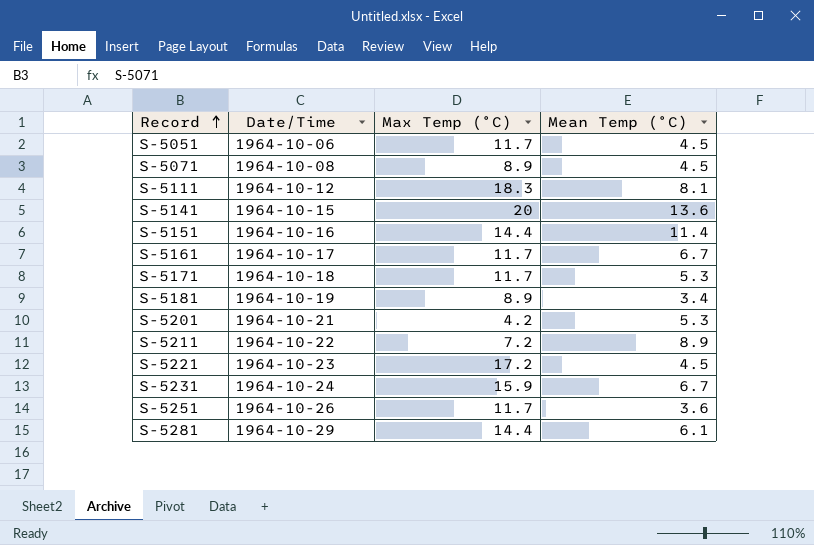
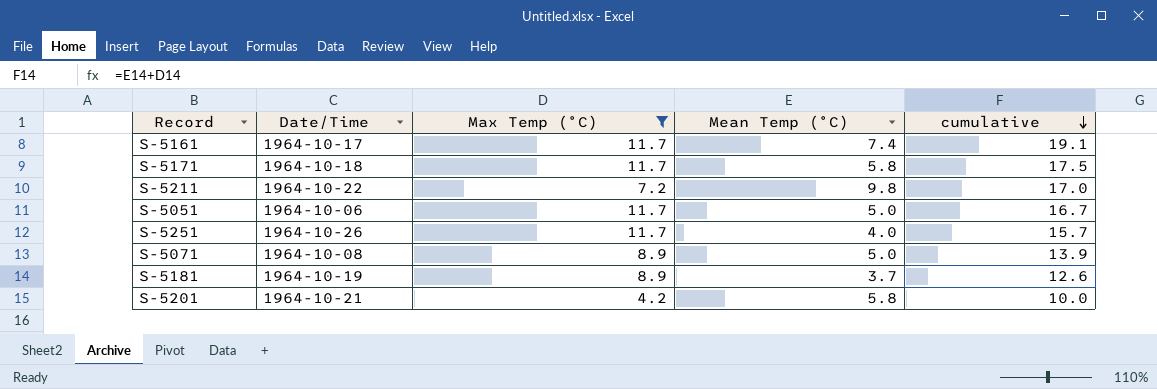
filter: none -> Max Temp (°C) <= 11.7
row order: Record ascending -> cumulative descending
column cumulative | formula: none -> [Max Temp (°C)] + [Mean Temp (°C)]
S-5161 | Mean Temp (°C): 6.7 -> 7.4
S-5171 | Mean Temp (°C): 5.3 -> 5.8
S-5211 | Mean Temp (°C): 8.9 -> 9.8
S-5051 | Mean Temp (°C): 4.5 -> 5.0
S-5251 | Mean Temp (°C): 3.6 -> 4.0
S-5071 | Mean Temp (°C): 4.5 -> 5.0
S-5181 | Mean Temp (°C): 3.4 -> 3.7
S-5201 | Mean Temp (°C): 5.3 -> 5.8

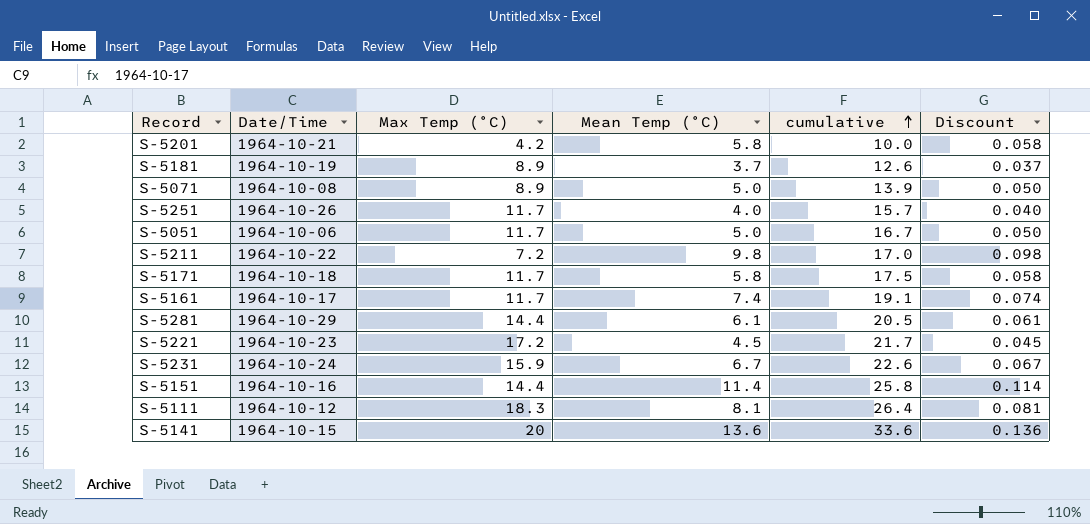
filter: Max Temp (°C) <= 11.7 -> none
row order: cumulative descending -> cumulative ascending
column Discount | formula: none -> [Mean Temp (°C)] * 0.01

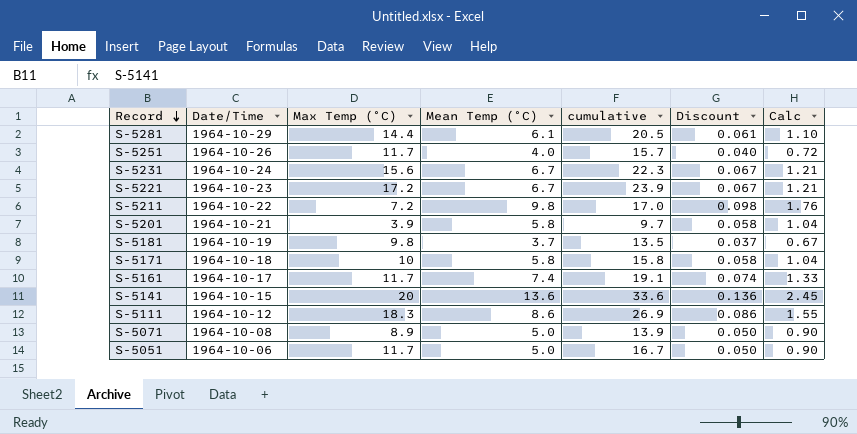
row order: cumulative ascending -> Record descending
column Calc | formula: none -> [Mean Temp (°C)] * 0.18
row S-5151: 1964-10-16 | 14.4 | 11.4 | 25.8 | 0.114 -> none
S-5231 | Max Temp (°C): 15.9 -> 15.6
S-5231 | cumulative: 22.6 -> 22.3
S-5221 | Mean Temp (°C): 4.5 -> 6.7
S-5221 | cumulative: 21.7 -> 23.9
S-5221 | Discount: 0.045 -> 0.067
S-5201 | Max Temp (°C): 4.2 -> 3.9
S-5201 | cumulative: 10.0 -> 9.7
S-5181 | Max Temp (°C): 8.9 -> 9.8
S-5181 | cumulative: 12.6 -> 13.5
S-5171 | Max Temp (°C): 11.7 -> 10
S-5171 | cumulative: 17.5 -> 15.8
S-5111 | Mean Temp (°C): 8.1 -> 8.6
S-5111 | cumulative: 26.4 -> 26.9
S-5111 | Discount: 0.081 -> 0.086

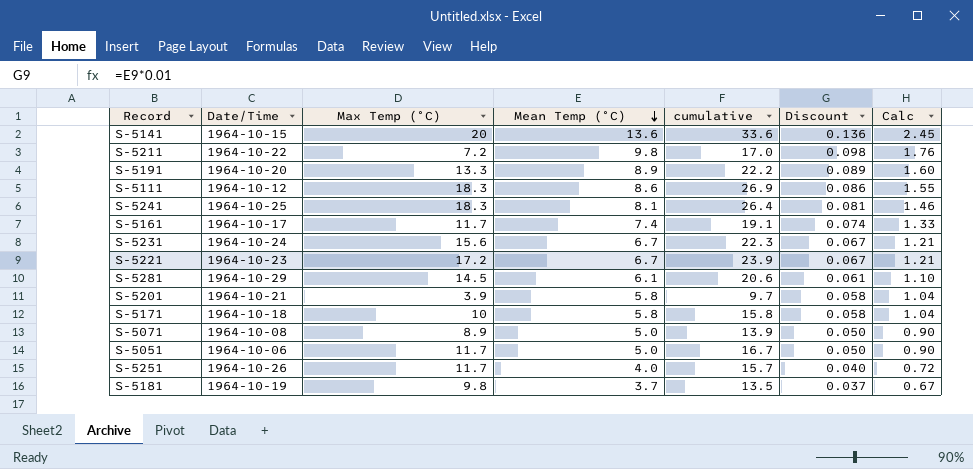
row order: Record descending -> Mean Temp (°C) descending
row S-5191: none -> 1964-10-20 | 13.3 | 8.9 | 22.2 | 0.089 | 1.60
row S-5241: none -> 1964-10-25 | 18.3 | 8.1 | 26.4 | 0.081 | 1.46
S-5281 | Max Temp (°C): 14.4 -> 14.5
S-5281 | cumulative: 20.5 -> 20.6

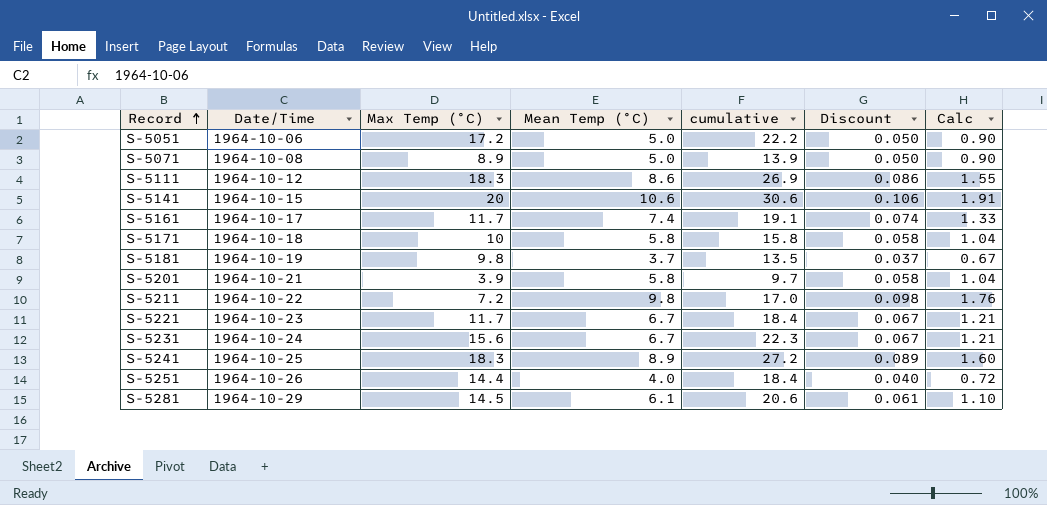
row order: Mean Temp (°C) descending -> Record ascending
row S-5191: 1964-10-20 | 13.3 | 8.9 | 22.2 | 0.089 | 1.60 -> none
S-5051 | Max Temp (°C): 11.7 -> 17.2
S-5051 | cumulative: 16.7 -> 22.2
S-5141 | Mean Temp (°C): 13.6 -> 10.6
S-5141 | cumulative: 33.6 -> 30.6
S-5141 | Discount: 0.136 -> 0.106
S-5141 | Calc: 2.45 -> 1.91
S-5221 | Max Temp (°C): 17.2 -> 11.7
S-5221 | cumulative: 23.9 -> 18.4
S-5241 | Mean Temp (°C): 8.1 -> 8.9
S-5241 | cumulative: 26.4 -> 27.2
S-5241 | Discount: 0.081 -> 0.089
S-5241 | Calc: 1.46 -> 1.60
S-5251 | Max Temp (°C): 11.7 -> 14.4
S-5251 | cumulative: 15.7 -> 18.4

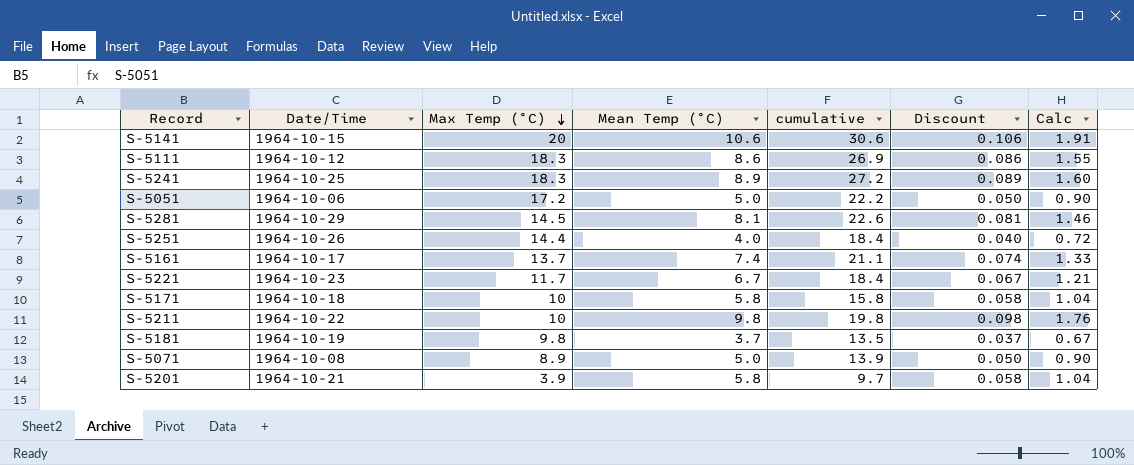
row order: Record ascending -> Max Temp (°C) descending
row S-5231: 1964-10-24 | 15.6 | 6.7 | 22.3 | 0.067 | 1.21 -> none
S-5281 | Mean Temp (°C): 6.1 -> 8.1
S-5281 | cumulative: 20.6 -> 22.6
S-5281 | Discount: 0.061 -> 0.081
S-5281 | Calc: 1.10 -> 1.46
S-5161 | Max Temp (°C): 11.7 -> 13.7
S-5161 | cumulative: 19.1 -> 21.1
S-5211 | Max Temp (°C): 7.2 -> 10
S-5211 | cumulative: 17.0 -> 19.8

